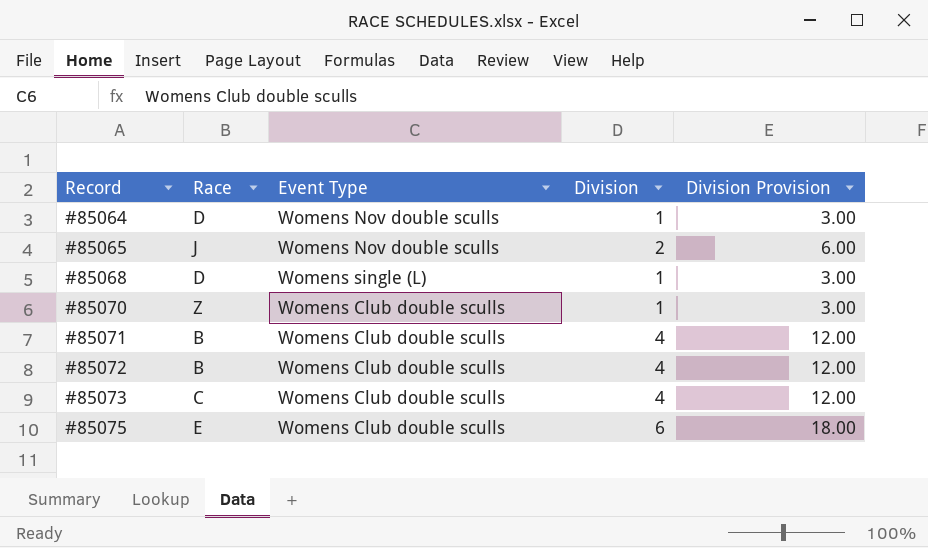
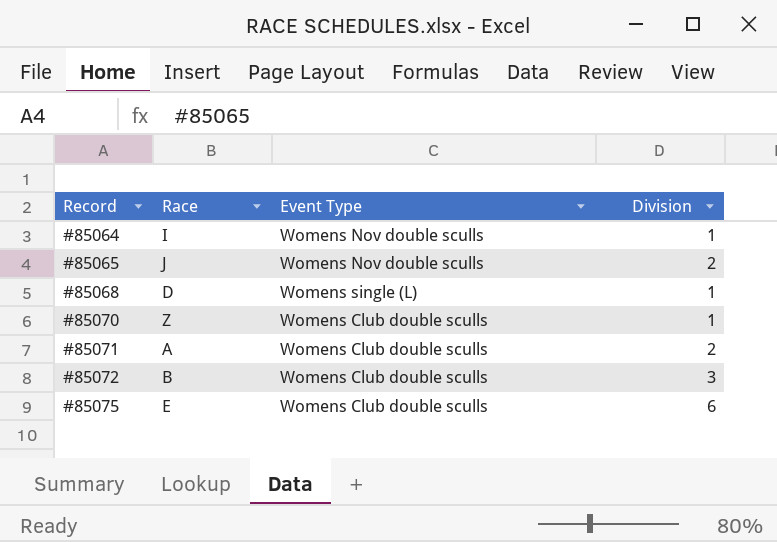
column Division Provision | formula: [Division] * 3 -> none
row #85073: C | Womens Club double sculls | 4 | 12.00 -> none
#85064 | Race: D -> I
#85071 | Race: B -> A
#85071 | Division: 4 -> 2
#85072 | Division: 4 -> 3

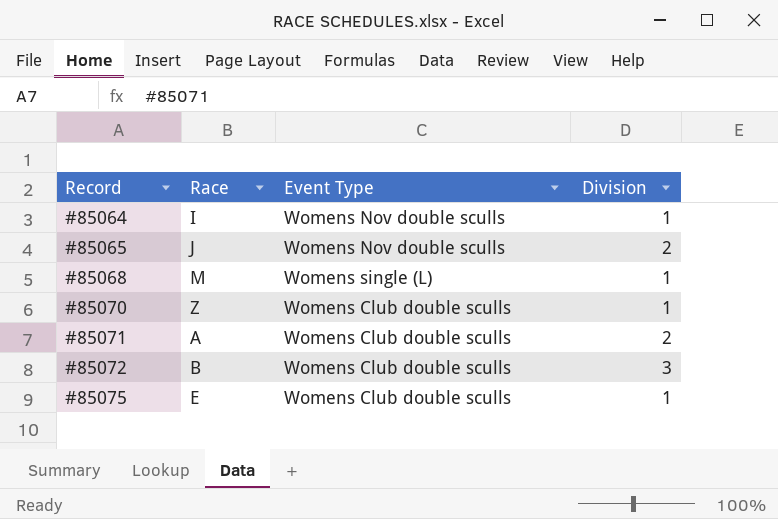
#85068 | Race: D -> M
#85075 | Division: 6 -> 1

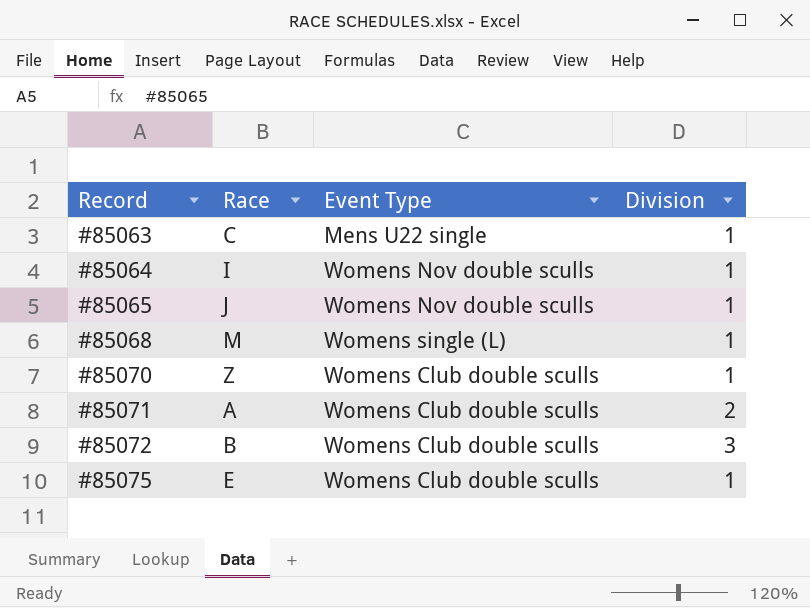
row #85063: none -> C | Mens U22 single | 1
#85065 | Division: 2 -> 1

